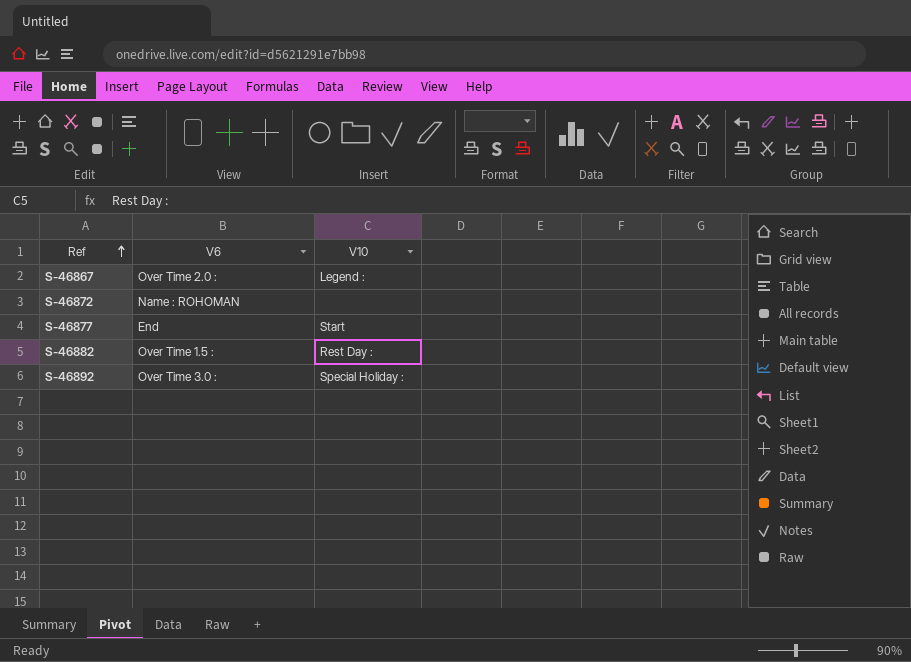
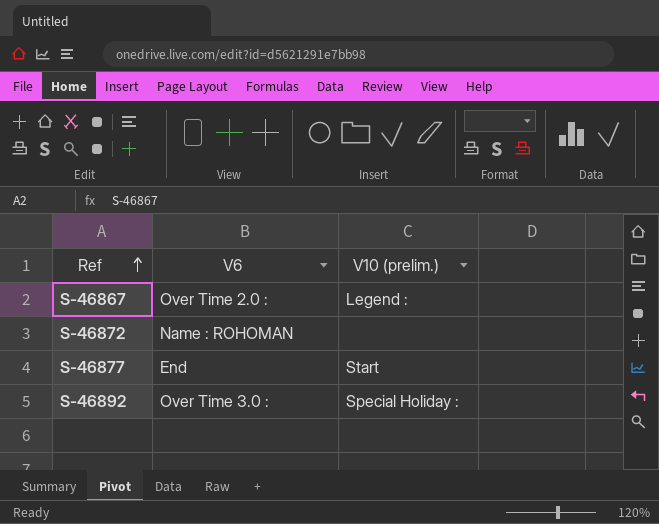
column name: V10 -> V10 (prelim.)
row S-46882: Over Time 1.5 : | Rest Day : -> none

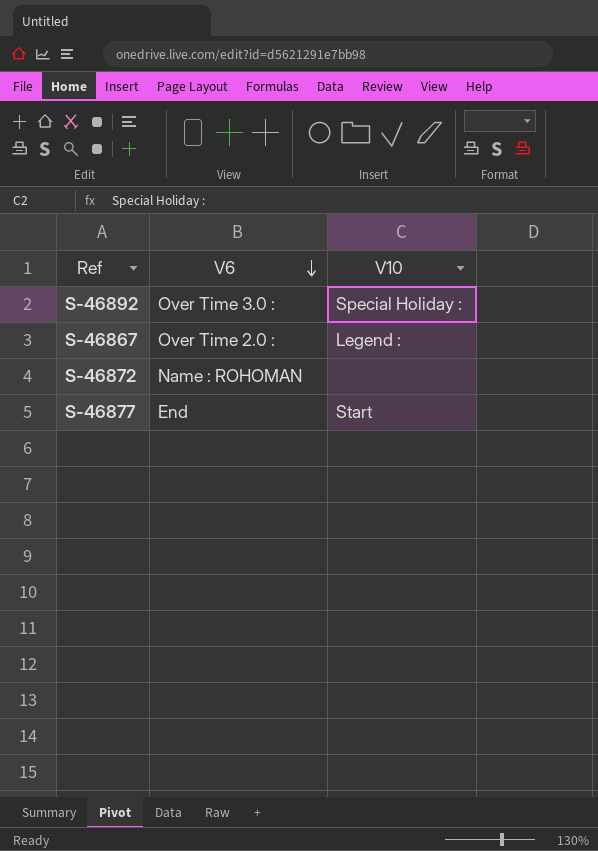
row order: Ref ascending -> V6 descending
column name: V10 (prelim.) -> V10

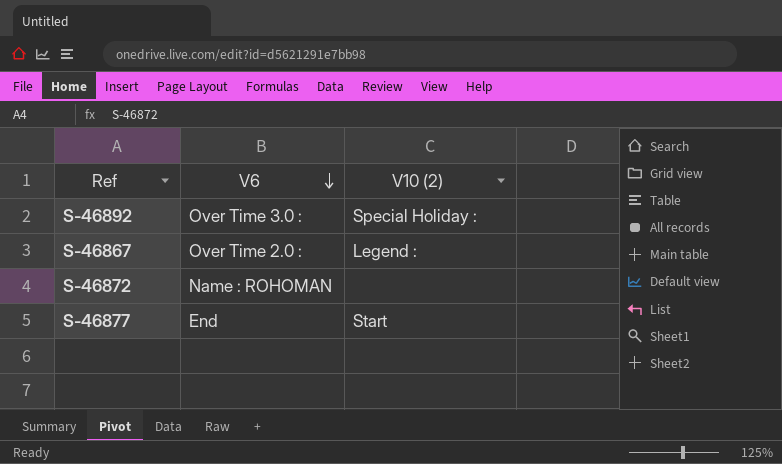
column name: V10 -> V10 (2)

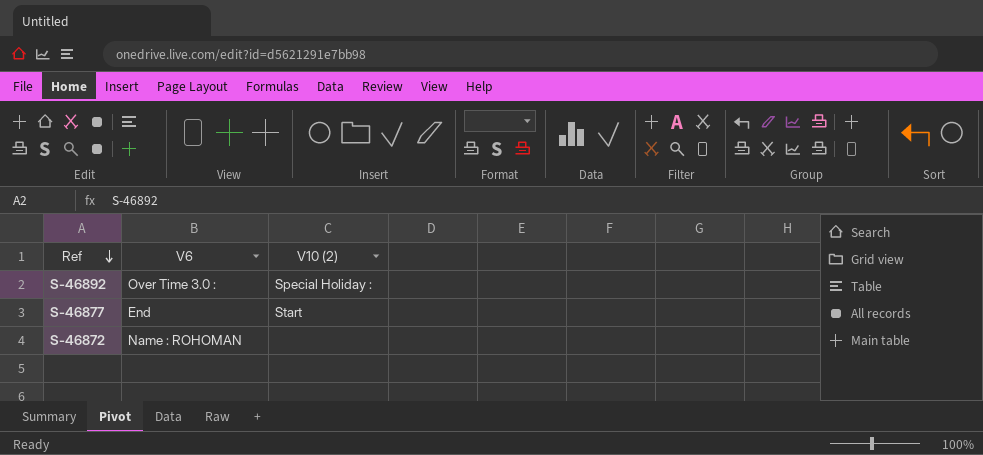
row order: V6 descending -> Ref descending
row S-46867: Over Time 2.0 : | Legend : -> none

